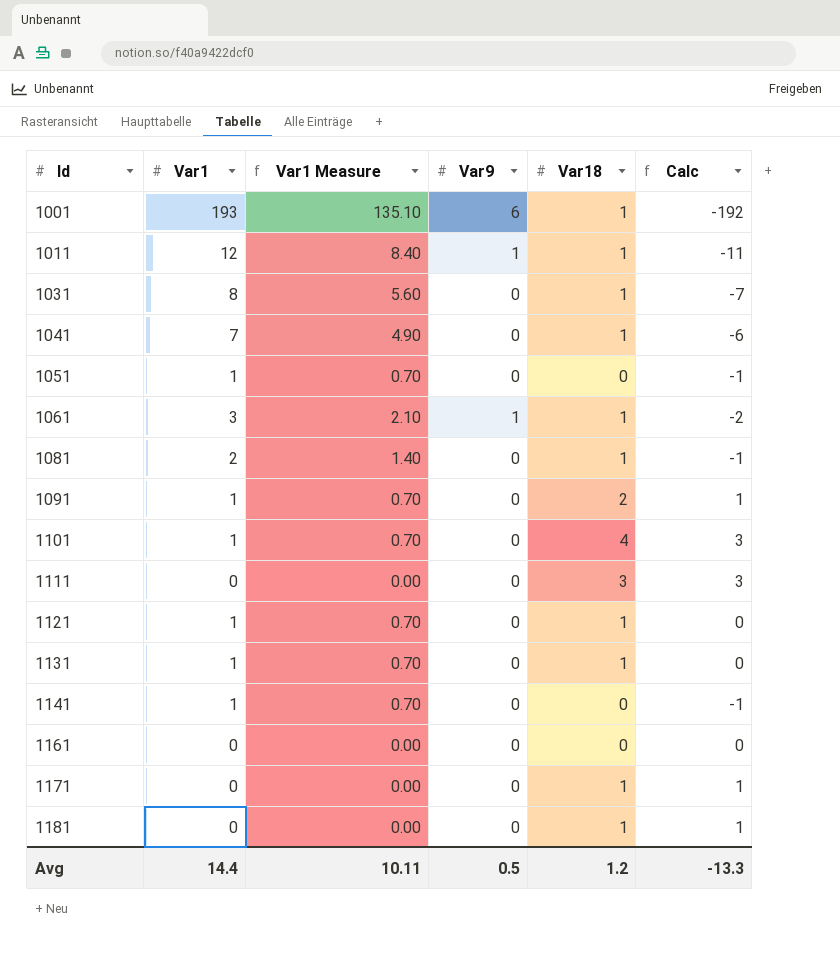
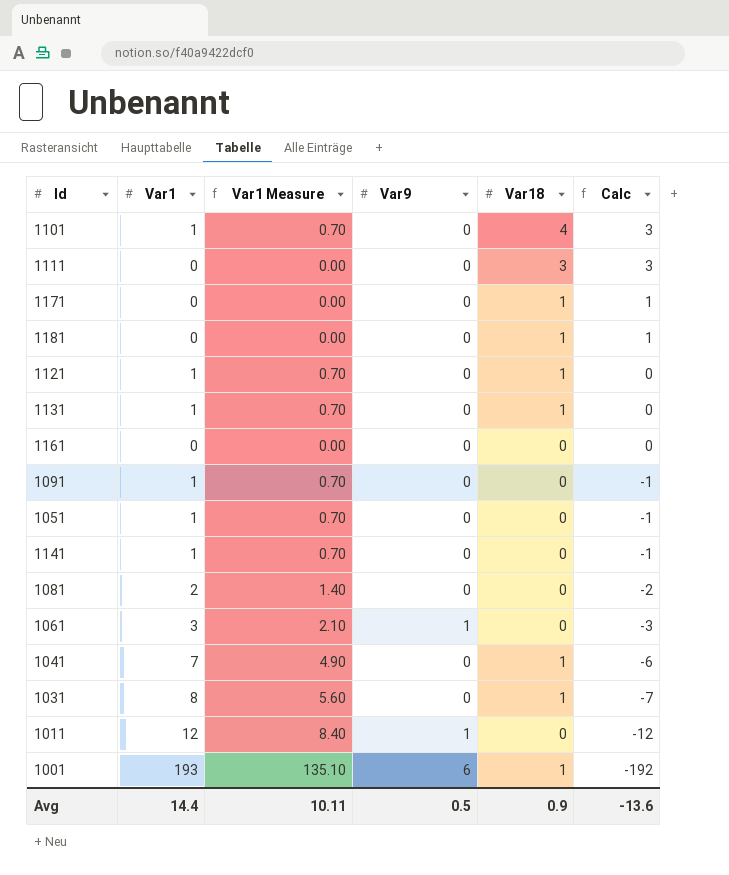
row order: Id ascending -> Calc descending
1091 | Var18: 2 -> 0
1091 | Calc: 1 -> -1
1081 | Var18: 1 -> 0
1081 | Calc: -1 -> -2
1061 | Var18: 1 -> 0
1061 | Calc: -2 -> -3
1011 | Var18: 1 -> 0
1011 | Calc: -11 -> -12
Avg | Var18: 1.2 -> 0.9
Avg | Calc: -13.3 -> -13.6

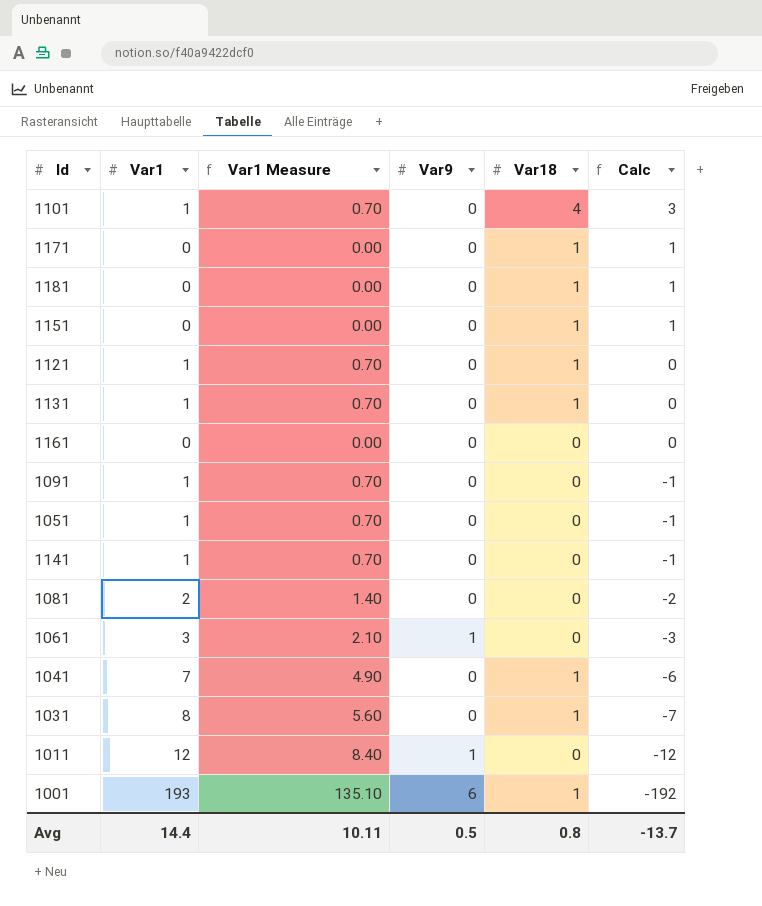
row 1111: 0 | 0.00 | 0 | 3 | 3 -> none
row 1151: none -> 0 | 0.00 | 0 | 1 | 1
Avg | Var18: 0.9 -> 0.8
Avg | Calc: -13.6 -> -13.7

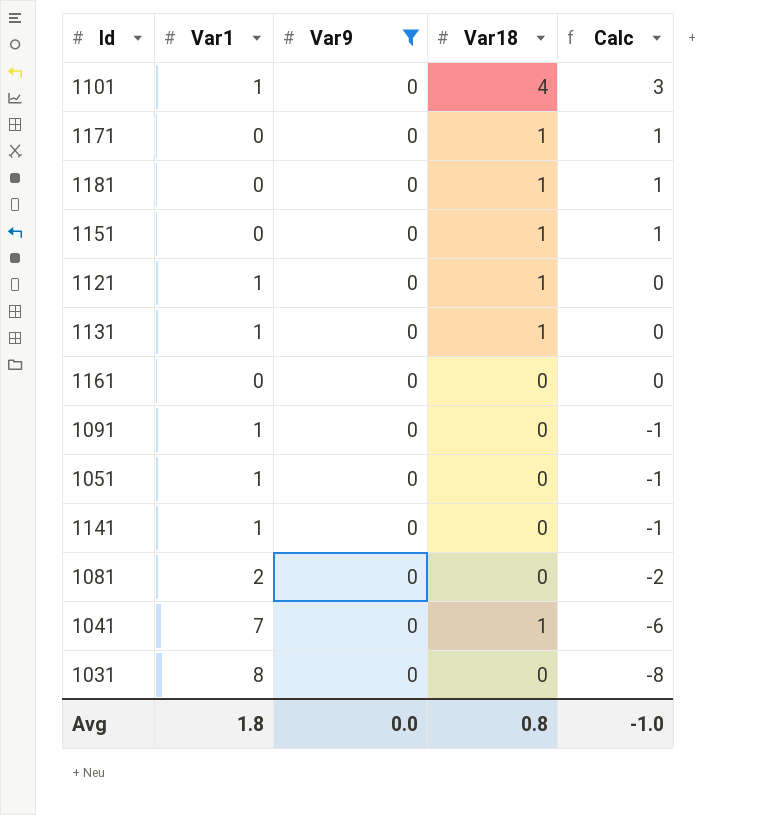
filter: none -> Var9 = 0
column Var1 Measure | formula: [Var1] * 0.7 -> none
1031 | Var18: 1 -> 0
1031 | Calc: -7 -> -8
Avg | Var1: 14.4 -> 1.8
Avg | Var9: 0.5 -> 0.0
Avg | Calc: -13.7 -> -1.0

